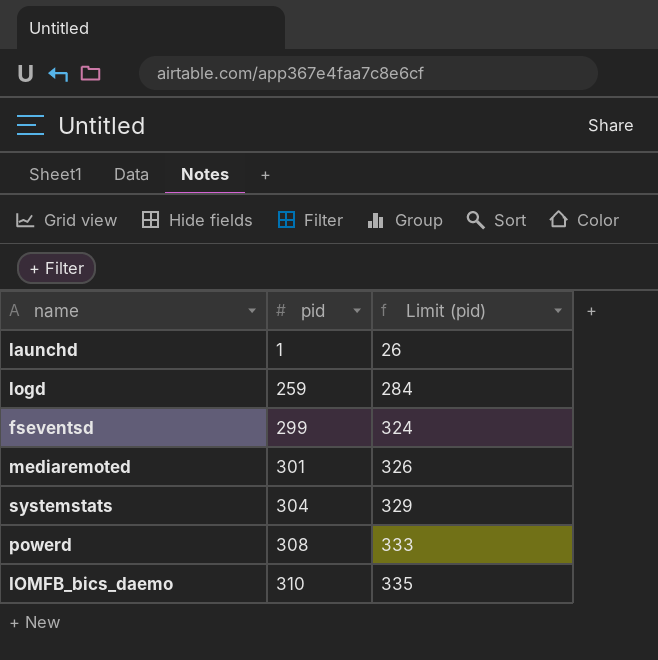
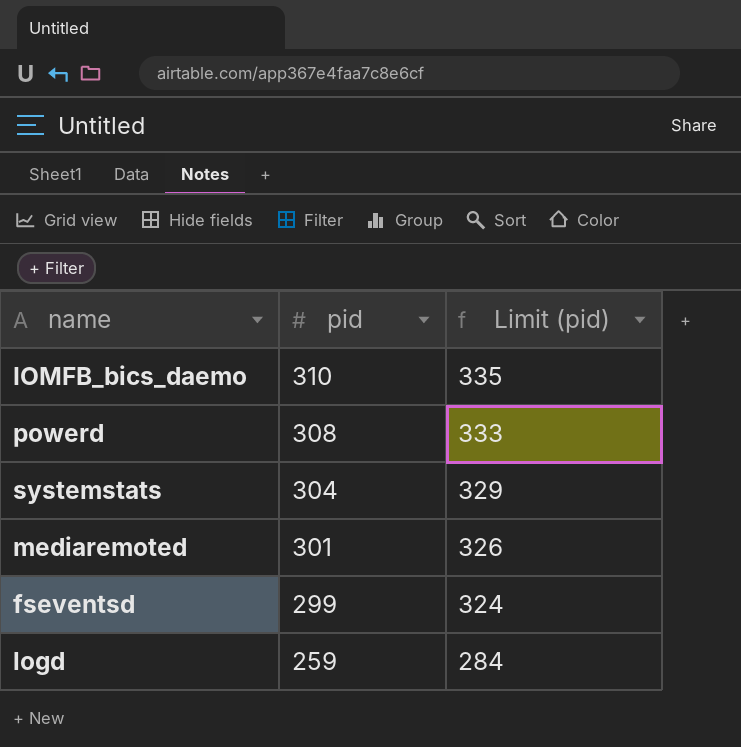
row order: pid ascending -> pid descending
row launchd: 1 | 26 -> none

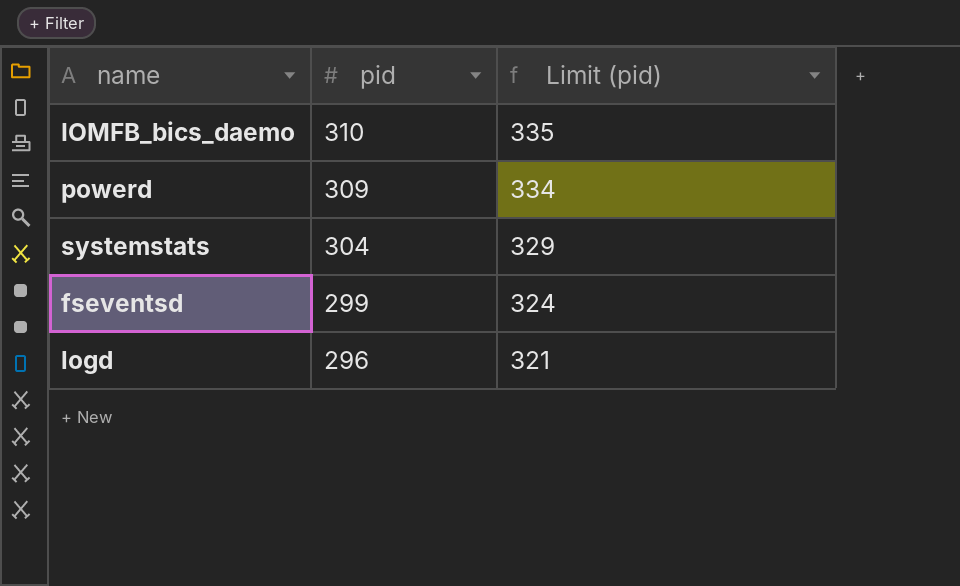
row mediaremoted: 301 | 326 -> none
powerd | pid: 308 -> 309
powerd | Limit (pid): 333 -> 334
logd | pid: 259 -> 296
logd | Limit (pid): 284 -> 321

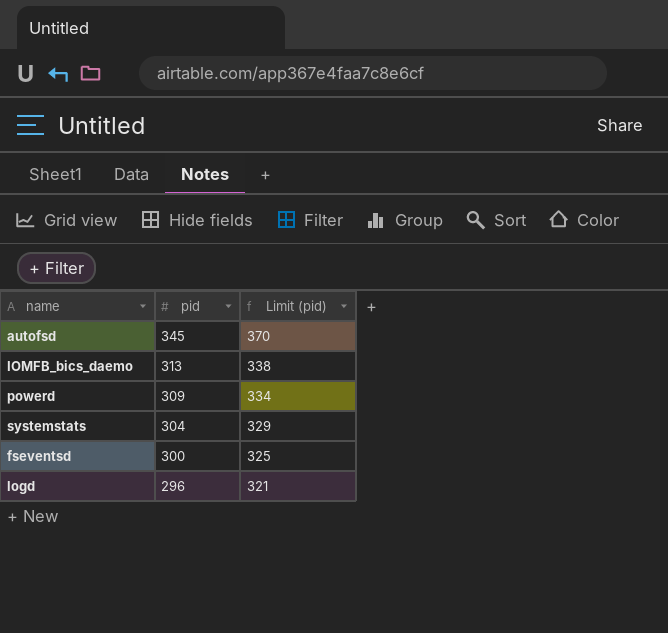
row autofsd: none -> 345 | 370
IOMFB_bics_daemo | pid: 310 -> 313
IOMFB_bics_daemo | Limit (pid): 335 -> 338
fseventsd | pid: 299 -> 300
fseventsd | Limit (pid): 324 -> 325

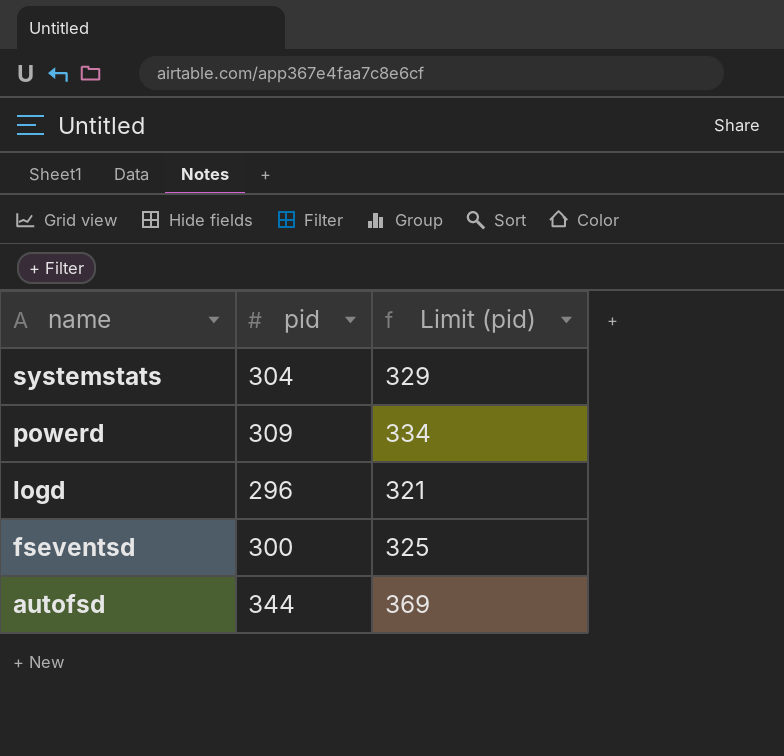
row order: pid descending -> name descending
row IOMFB_bics_daemo: 313 | 338 -> none
autofsd | pid: 345 -> 344
autofsd | Limit (pid): 370 -> 369

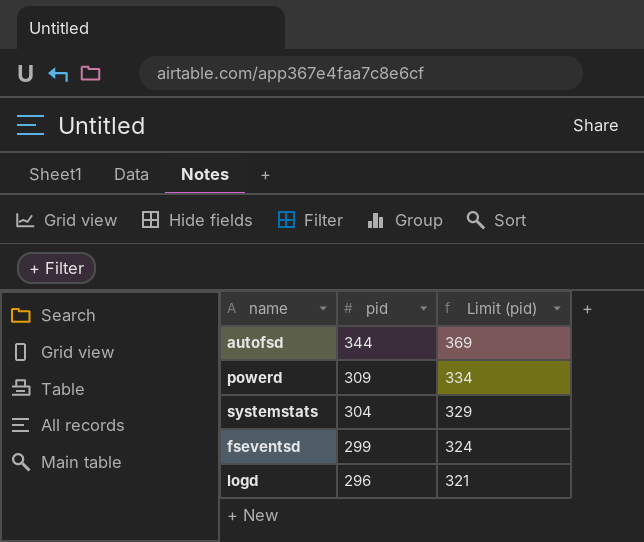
row order: name descending -> pid descending
fseventsd | pid: 300 -> 299
fseventsd | Limit (pid): 325 -> 324

